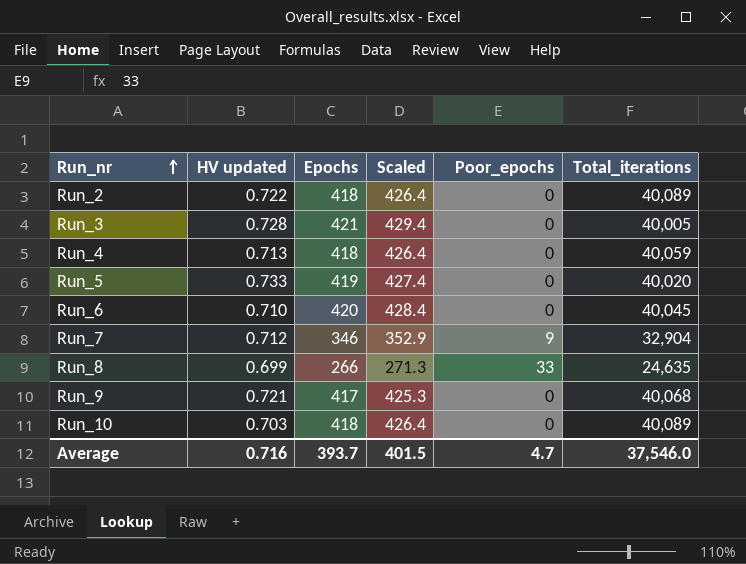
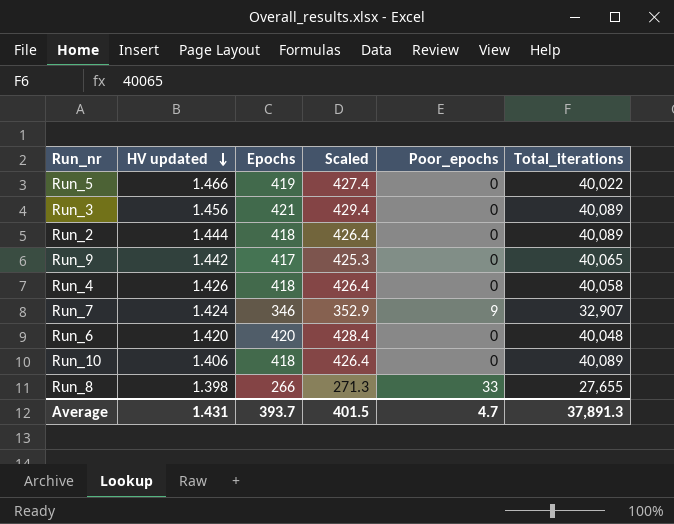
row order: Run_nr ascending -> HV updated descending
Run_5 | HV updated: 0.733 -> 1.466
Run_5 | Total_iterations: 40,020 -> 40,022
Run_3 | HV updated: 0.728 -> 1.456
Run_3 | Total_iterations: 40,005 -> 40,089
Run_2 | HV updated: 0.722 -> 1.444
Run_9 | HV updated: 0.721 -> 1.442
Run_9 | Total_iterations: 40,068 -> 40,065
Run_4 | HV updated: 0.713 -> 1.426
Run_4 | Total_iterations: 40,059 -> 40,058
Run_7 | HV updated: 0.712 -> 1.424
Run_7 | Total_iterations: 32,904 -> 32,907
Run_6 | HV updated: 0.710 -> 1.420
Run_6 | Total_iterations: 40,045 -> 40,048
Run_10 | HV updated: 0.703 -> 1.406
Run_8 | HV updated: 0.699 -> 1.398
Run_8 | Total_iterations: 24,635 -> 27,655
Average | HV updated: 0.716 -> 1.431
Average | Total_iterations: 37,546.0 -> 37,891.3

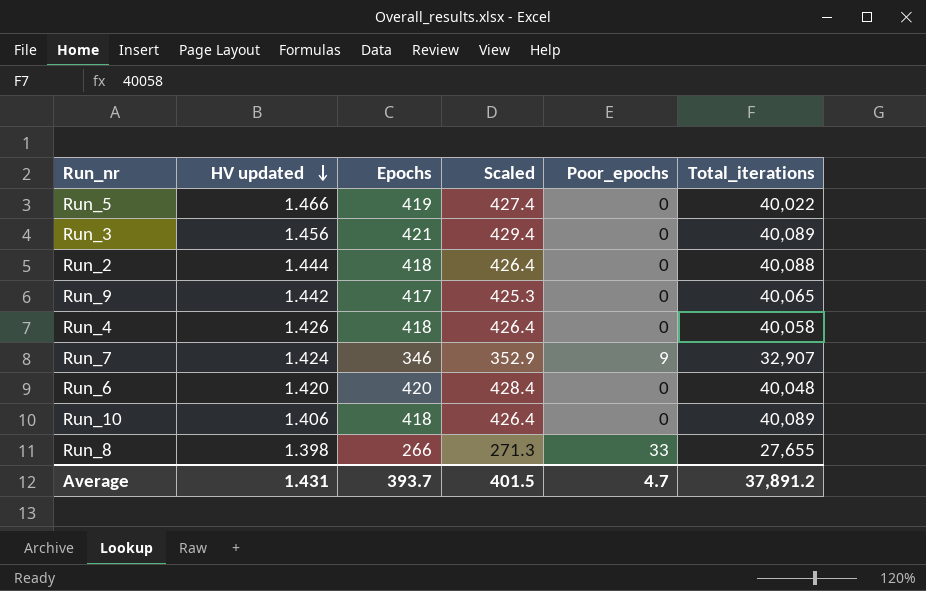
Run_2 | Total_iterations: 40,089 -> 40,088
Average | Total_iterations: 37,891.3 -> 37,891.2

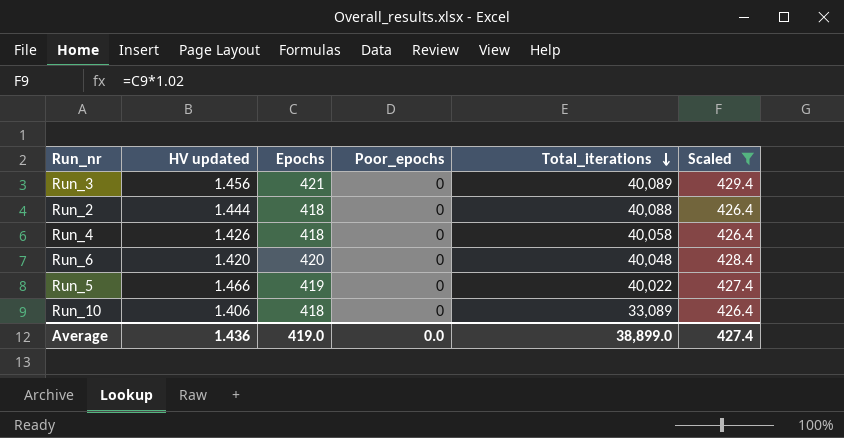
filter: none -> Scaled >= 426.4
row order: HV updated descending -> Total_iterations descending
column Scaled | position: 4 -> 6
Run_10 | Total_iterations: 40,089 -> 33,089
Average | HV updated: 1.431 -> 1.436
Average | Epochs: 393.7 -> 419.0
Average | Poor_epochs: 4.7 -> 0.0
Average | Total_iterations: 37,891.2 -> 38,899.0
Average | Scaled: 401.5 -> 427.4

